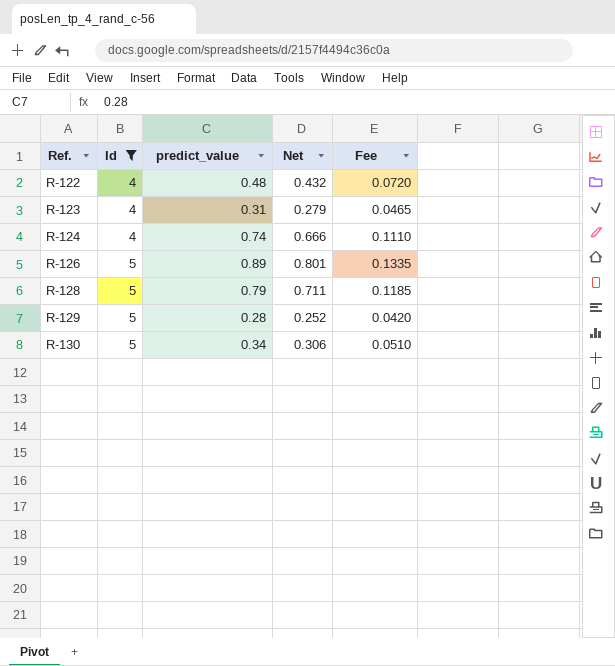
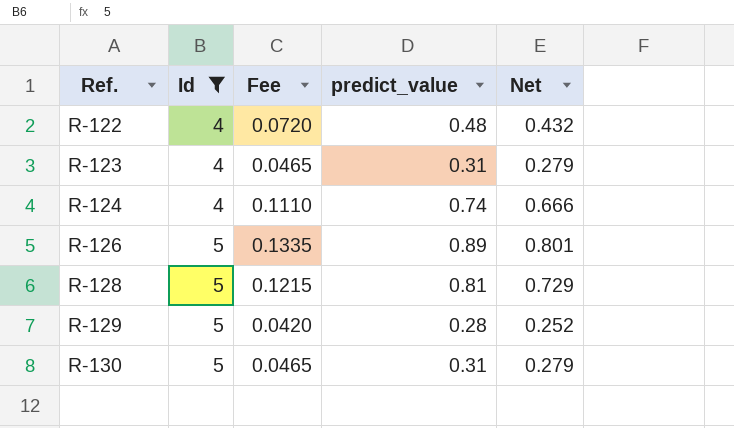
column Fee | position: 5 -> 3
R-128 | Fee: 0.1185 -> 0.1215
R-128 | predict_value: 0.79 -> 0.81
R-128 | Net: 0.711 -> 0.729
R-130 | Fee: 0.0510 -> 0.0465
R-130 | predict_value: 0.34 -> 0.31
R-130 | Net: 0.306 -> 0.279

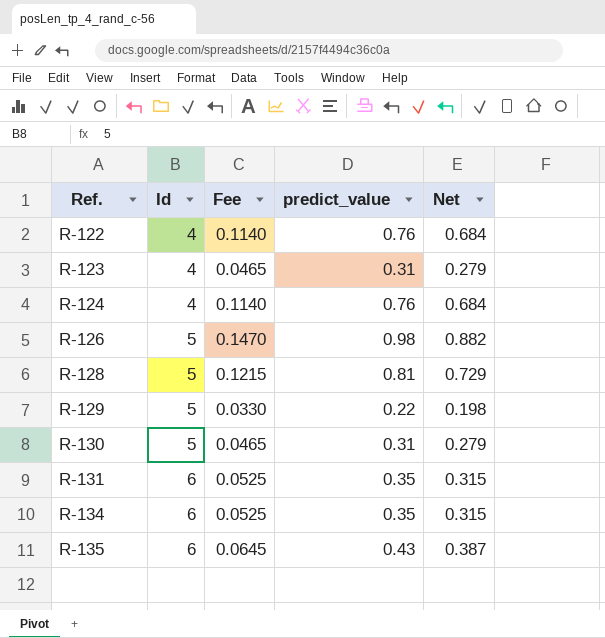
filter: Id != 6 -> none
R-122 | Fee: 0.0720 -> 0.1140
R-122 | predict_value: 0.48 -> 0.76
R-122 | Net: 0.432 -> 0.684
R-124 | Fee: 0.1110 -> 0.1140
R-124 | predict_value: 0.74 -> 0.76
R-124 | Net: 0.666 -> 0.684
R-126 | Fee: 0.1335 -> 0.1470
R-126 | predict_value: 0.89 -> 0.98
R-126 | Net: 0.801 -> 0.882
R-129 | Fee: 0.0420 -> 0.0330
R-129 | predict_value: 0.28 -> 0.22
R-129 | Net: 0.252 -> 0.198

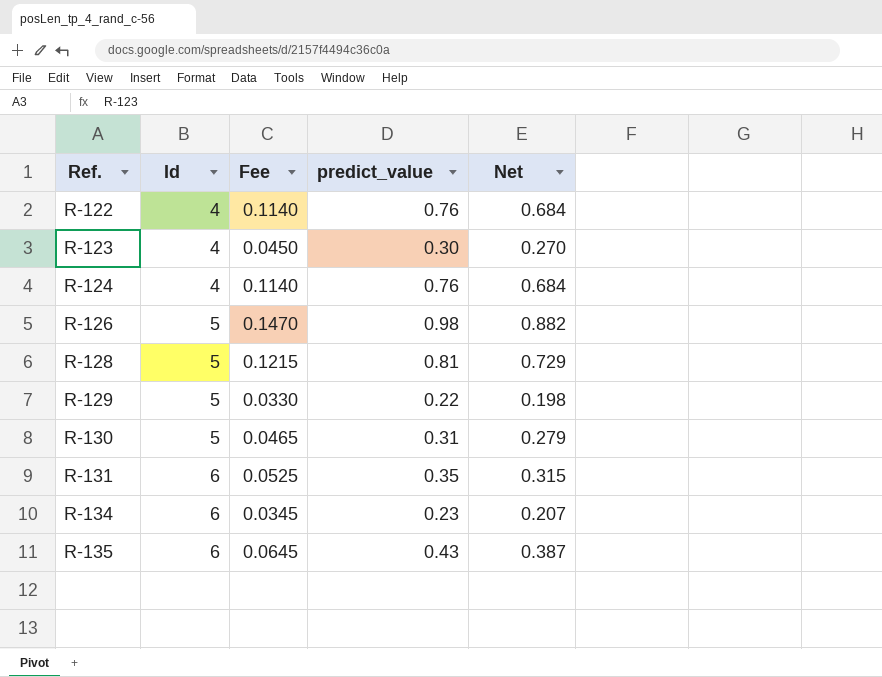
R-123 | Fee: 0.0465 -> 0.0450
R-123 | predict_value: 0.31 -> 0.30
R-123 | Net: 0.279 -> 0.270
R-134 | Fee: 0.0525 -> 0.0345
R-134 | predict_value: 0.35 -> 0.23
R-134 | Net: 0.315 -> 0.207

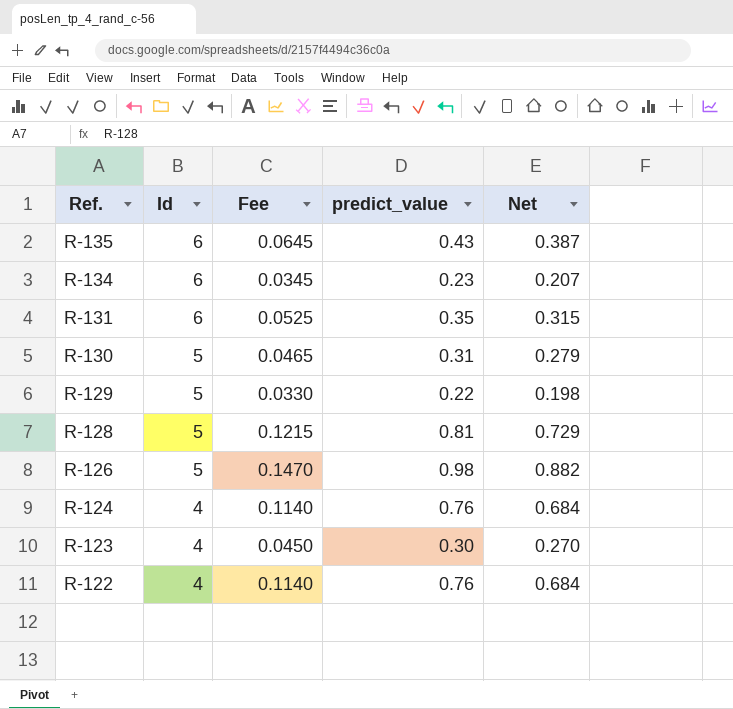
row order: Ref. ascending -> Ref. descending

